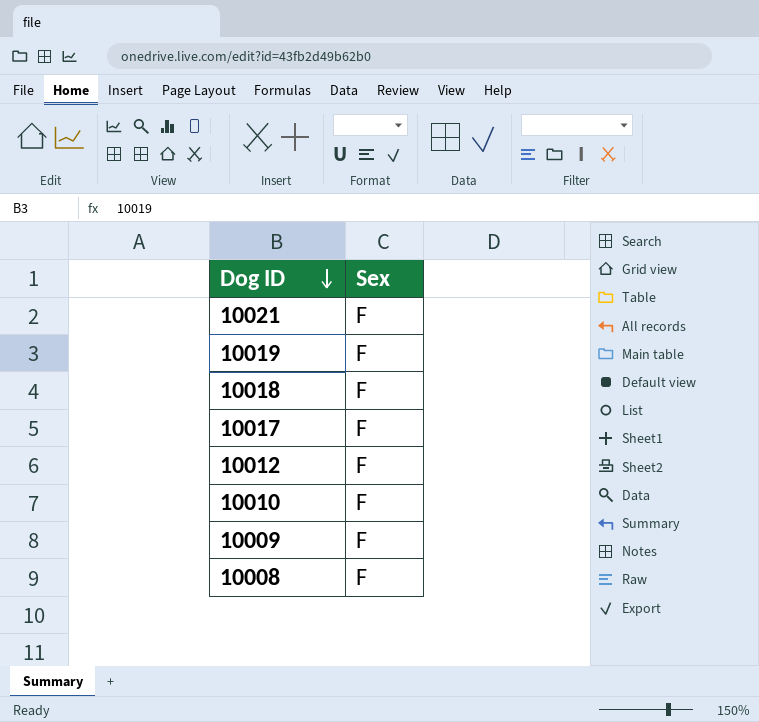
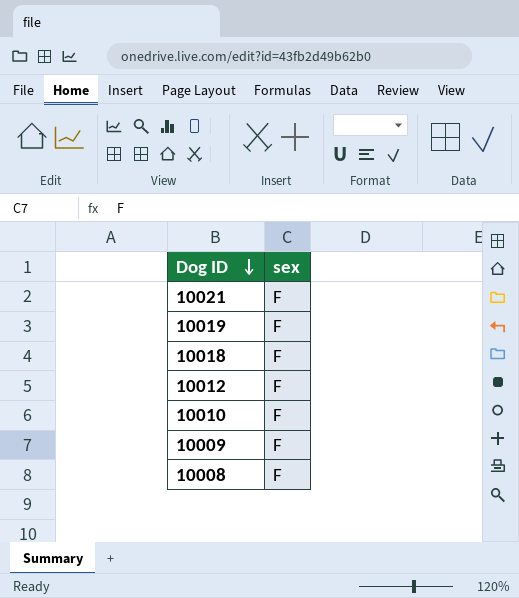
column name: Sex -> sex
row 10017: F -> none

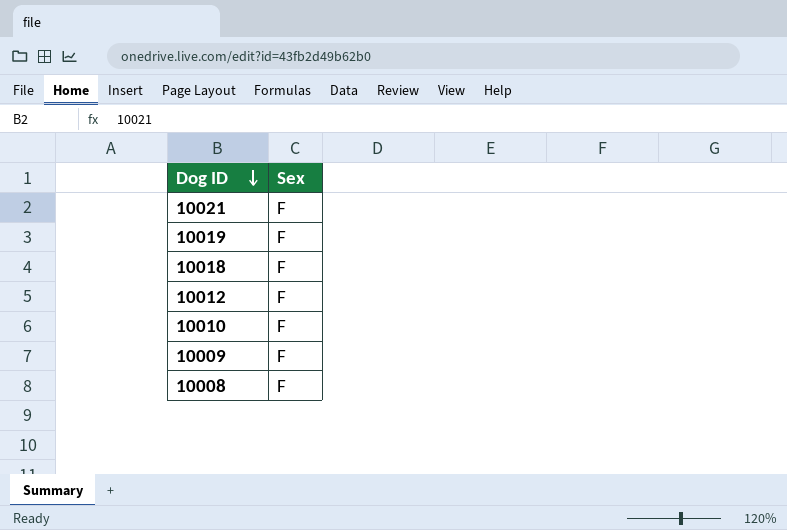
column name: sex -> Sex

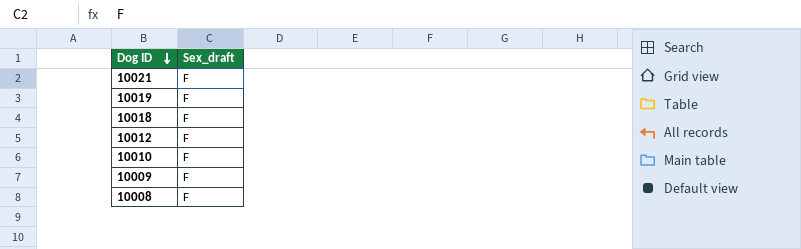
column name: Sex -> Sex_draft

